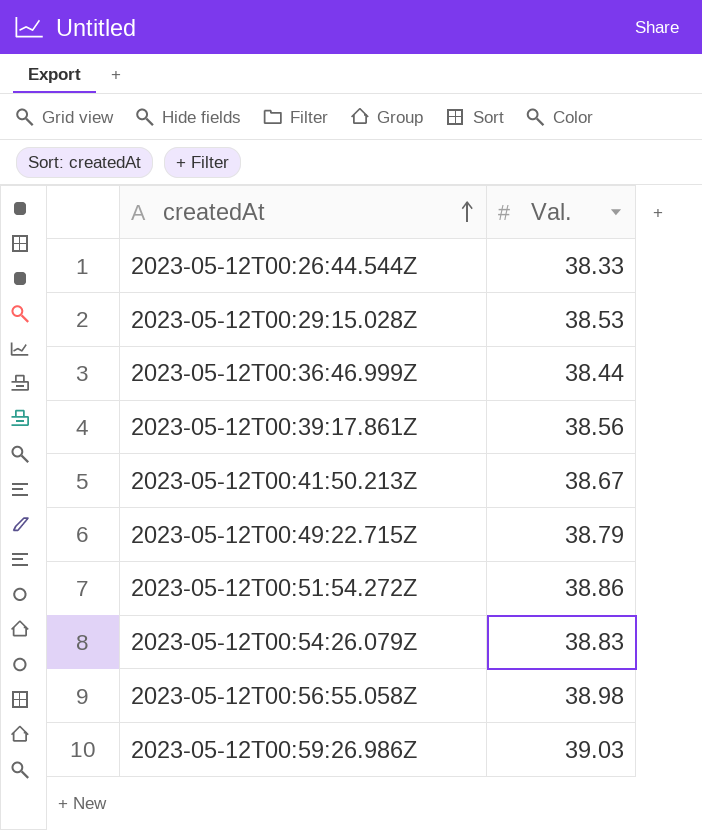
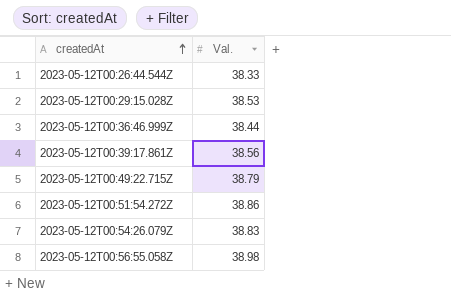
row 2023-05-12T00:41:50.213Z: 38.67 -> none
row 2023-05-12T00:59:26.986Z: 39.03 -> none

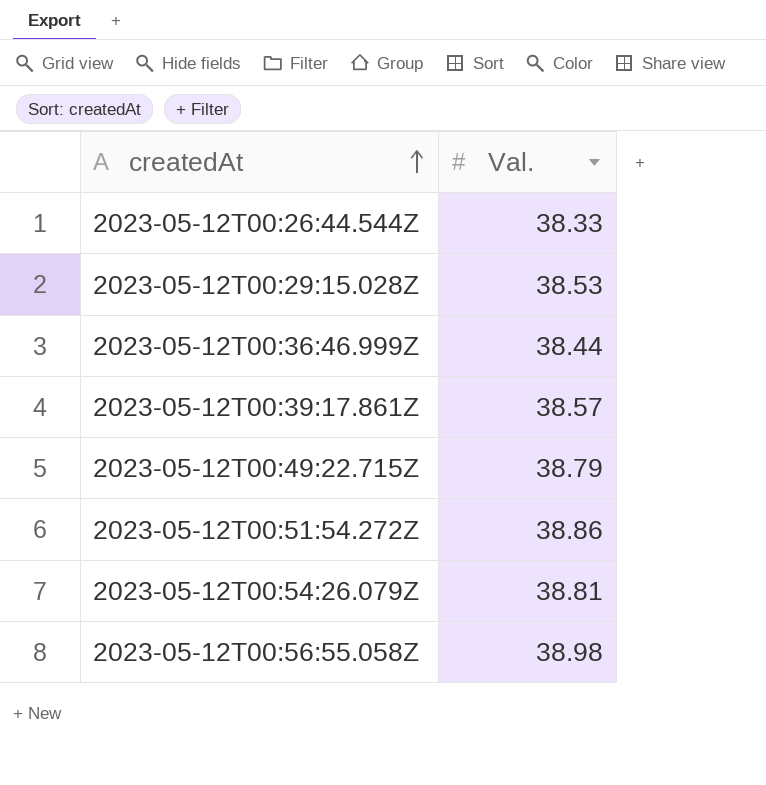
2023-05-12T00:39:17.861Z | Val.: 38.56 -> 38.57
2023-05-12T00:54:26.079Z | Val.: 38.83 -> 38.81

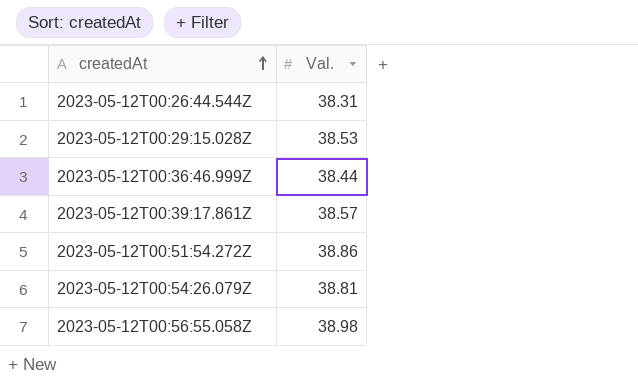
row 2023-05-12T00:49:22.715Z: 38.79 -> none
2023-05-12T00:26:44.544Z | Val.: 38.33 -> 38.31

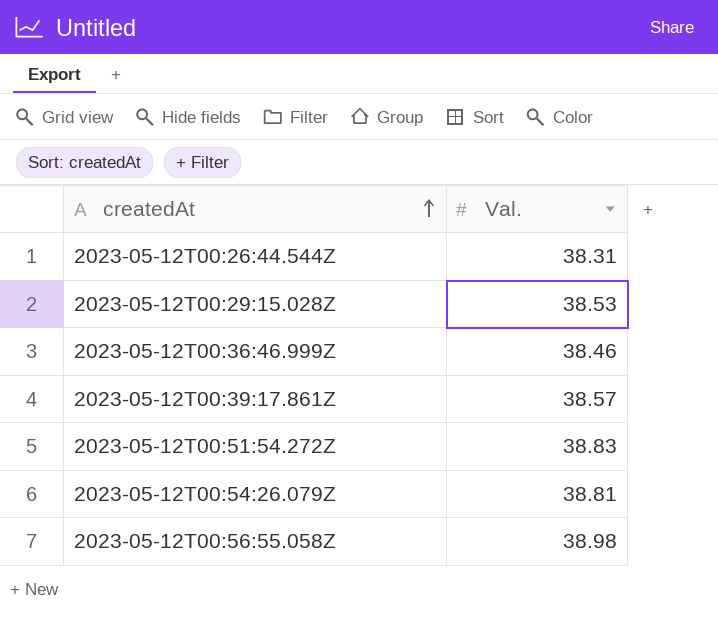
2023-05-12T00:36:46.999Z | Val.: 38.44 -> 38.46
2023-05-12T00:51:54.272Z | Val.: 38.86 -> 38.83

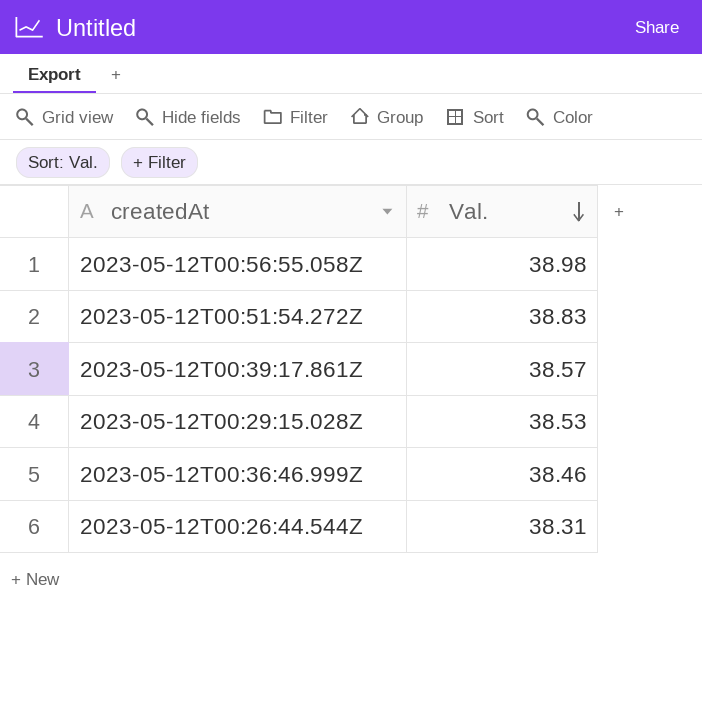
row order: createdAt ascending -> Val. descending
row 2023-05-12T00:54:26.079Z: 38.81 -> none

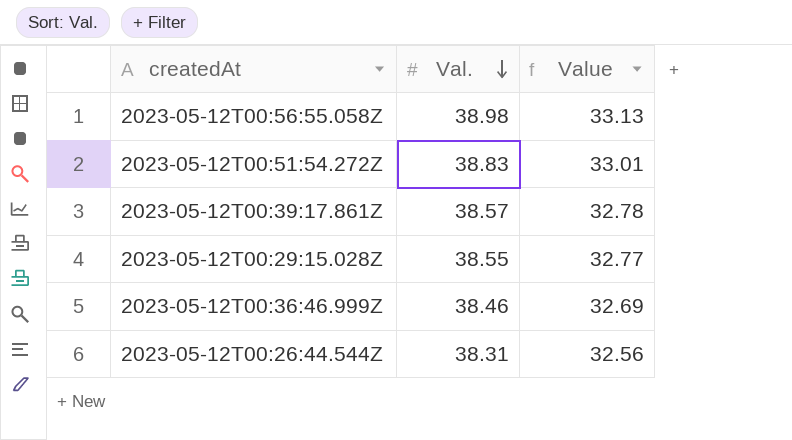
column Value | formula: none -> [Val.] * 0.85
2023-05-12T00:29:15.028Z | Val.: 38.53 -> 38.55

